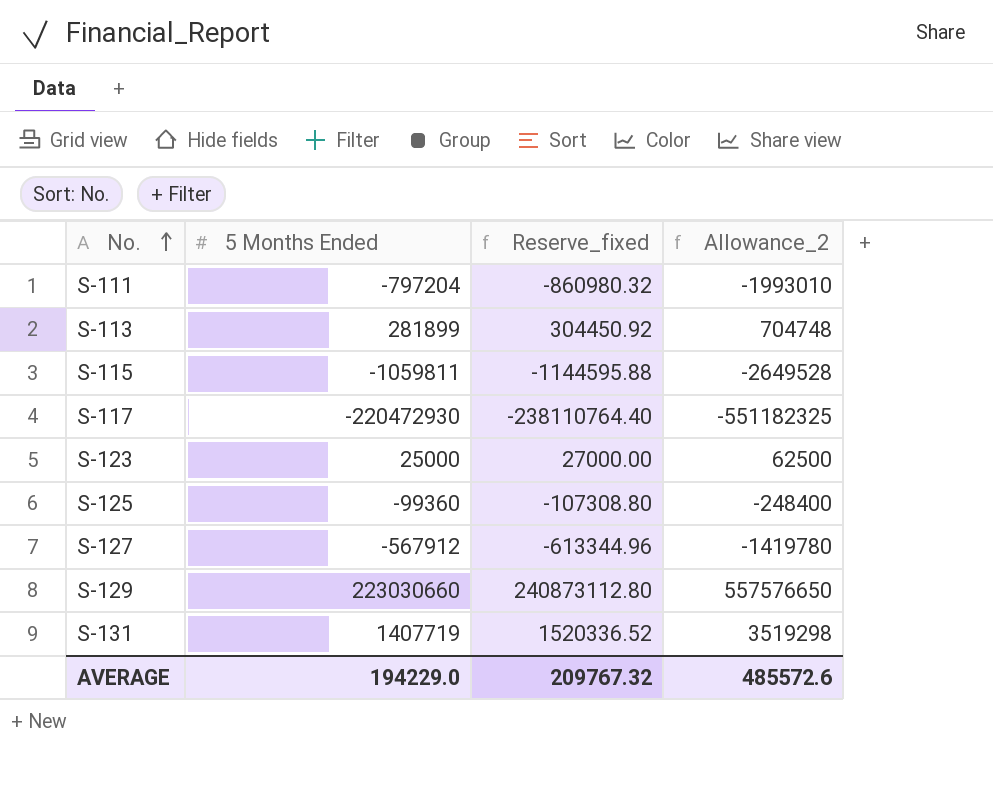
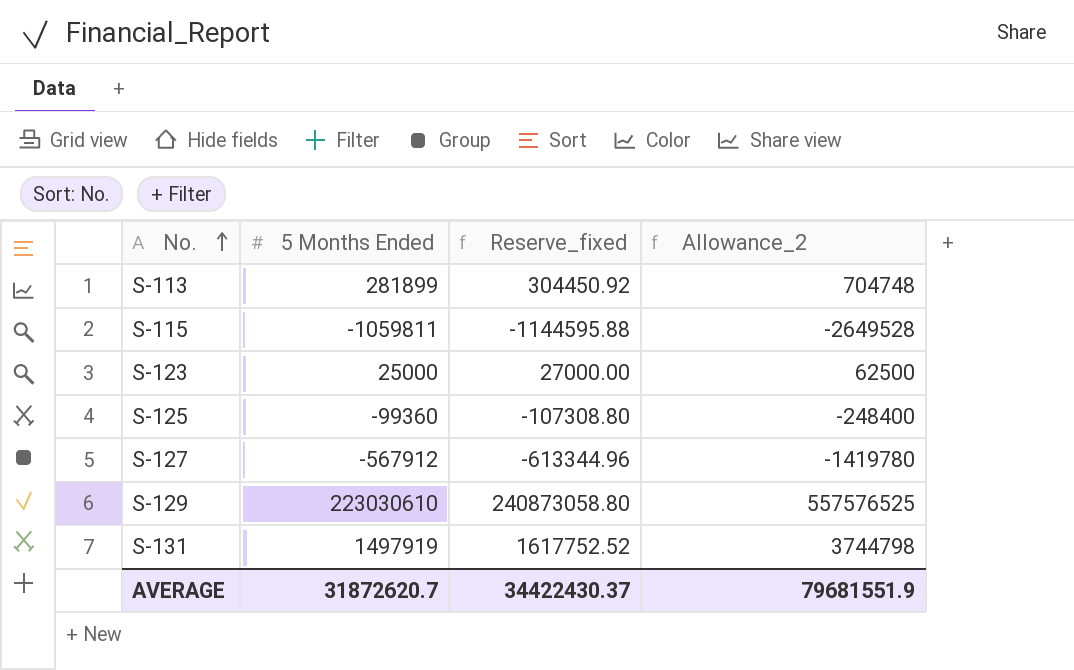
row S-111: -797204 | -860980.32 | -1993010 -> none
row S-117: -220472930 | -238110764.40 | -551182325 -> none
S-129 | 5 Months Ended: 223030660 -> 223030610
S-129 | Reserve_fixed: 240873112.80 -> 240873058.80
S-129 | Allowance_2: 557576650 -> 557576525
S-131 | 5 Months Ended: 1407719 -> 1497919
S-131 | Reserve_fixed: 1520336.52 -> 1617752.52
S-131 | Allowance_2: 3519298 -> 3744798
AVERAGE | 5 Months Ended: 194229.0 -> 31872620.7
AVERAGE | Reserve_fixed: 209767.32 -> 34422430.37
AVERAGE | Allowance_2: 485572.6 -> 79681551.9

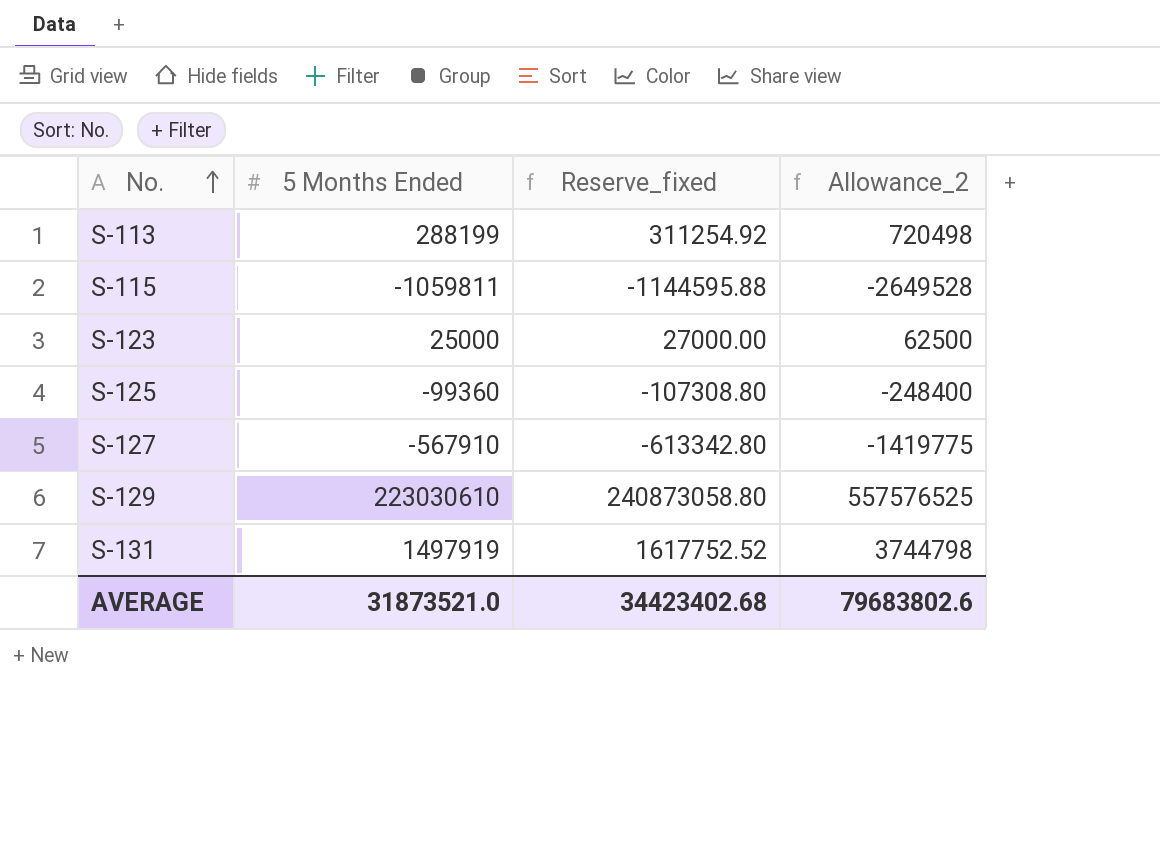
S-113 | 5 Months Ended: 281899 -> 288199
S-113 | Reserve_fixed: 304450.92 -> 311254.92
S-113 | Allowance_2: 704748 -> 720498
S-127 | 5 Months Ended: -567912 -> -567910
S-127 | Reserve_fixed: -613344.96 -> -613342.80
S-127 | Allowance_2: -1419780 -> -1419775
AVERAGE | 5 Months Ended: 31872620.7 -> 31873521.0
AVERAGE | Reserve_fixed: 34422430.37 -> 34423402.68
AVERAGE | Allowance_2: 79681551.9 -> 79683802.6

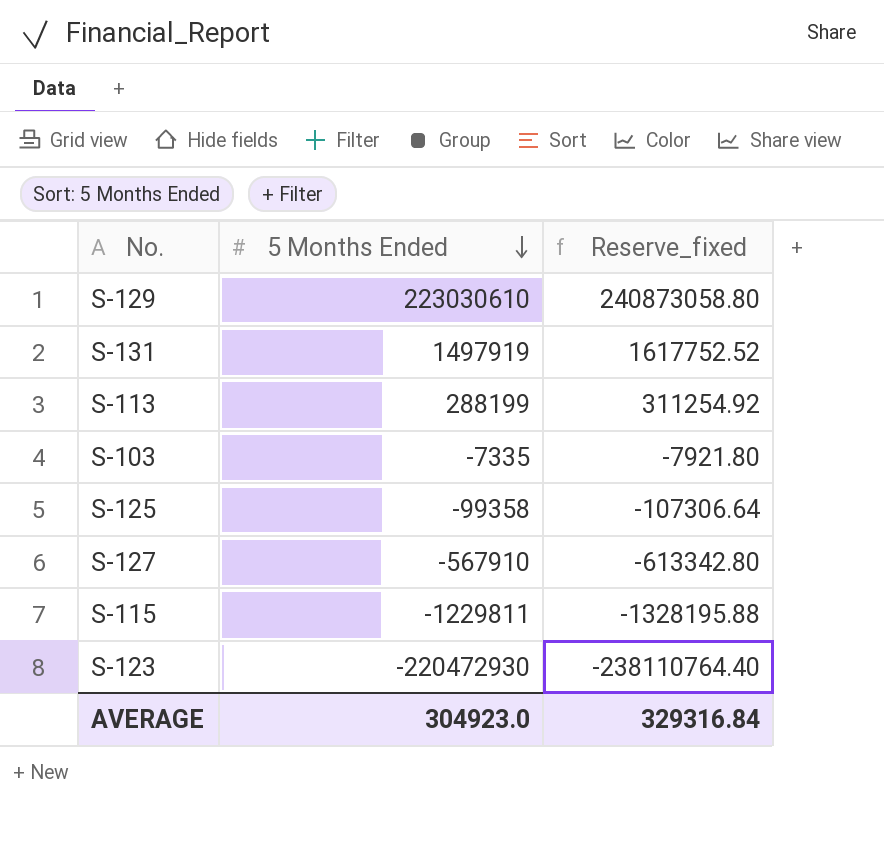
row order: No. ascending -> 5 Months Ended descending
column Allowance_2 | formula: [5 Months Ended] * 2.5 -> none
row S-103: none -> -7335 | -7921.80
S-125 | 5 Months Ended: -99360 -> -99358
S-125 | Reserve_fixed: -107308.80 -> -107306.64
S-115 | 5 Months Ended: -1059811 -> -1229811
S-115 | Reserve_fixed: -1144595.88 -> -1328195.88
S-123 | 5 Months Ended: 25000 -> -220472930
S-123 | Reserve_fixed: 27000.00 -> -238110764.40
AVERAGE | 5 Months Ended: 31873521.0 -> 304923.0
AVERAGE | Reserve_fixed: 34423402.68 -> 329316.84

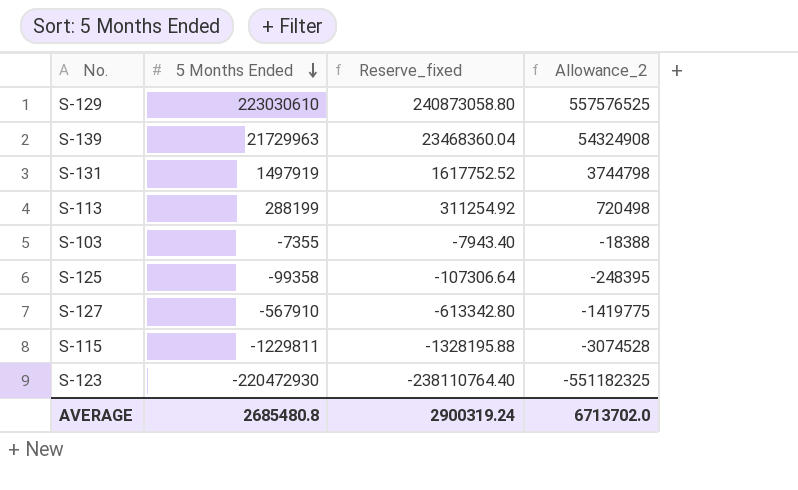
column Allowance_2 | formula: none -> [5 Months Ended] * 2.5
row S-139: none -> 21729963 | 23468360.04 | 54324908
S-103 | 5 Months Ended: -7335 -> -7355
S-103 | Reserve_fixed: -7921.80 -> -7943.40
AVERAGE | 5 Months Ended: 304923.0 -> 2685480.8
AVERAGE | Reserve_fixed: 329316.84 -> 2900319.24

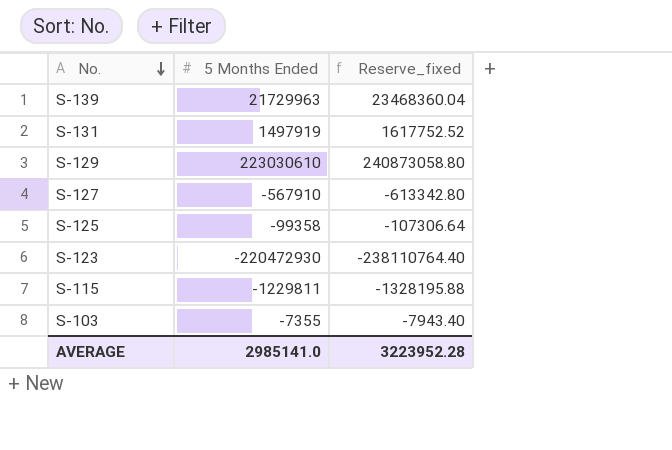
row order: 5 Months Ended descending -> No. descending
column Allowance_2 | formula: [5 Months Ended] * 2.5 -> none
row S-113: 288199 | 311254.92 | 720498 -> none
AVERAGE | 5 Months Ended: 2685480.8 -> 2985141.0
AVERAGE | Reserve_fixed: 2900319.24 -> 3223952.28

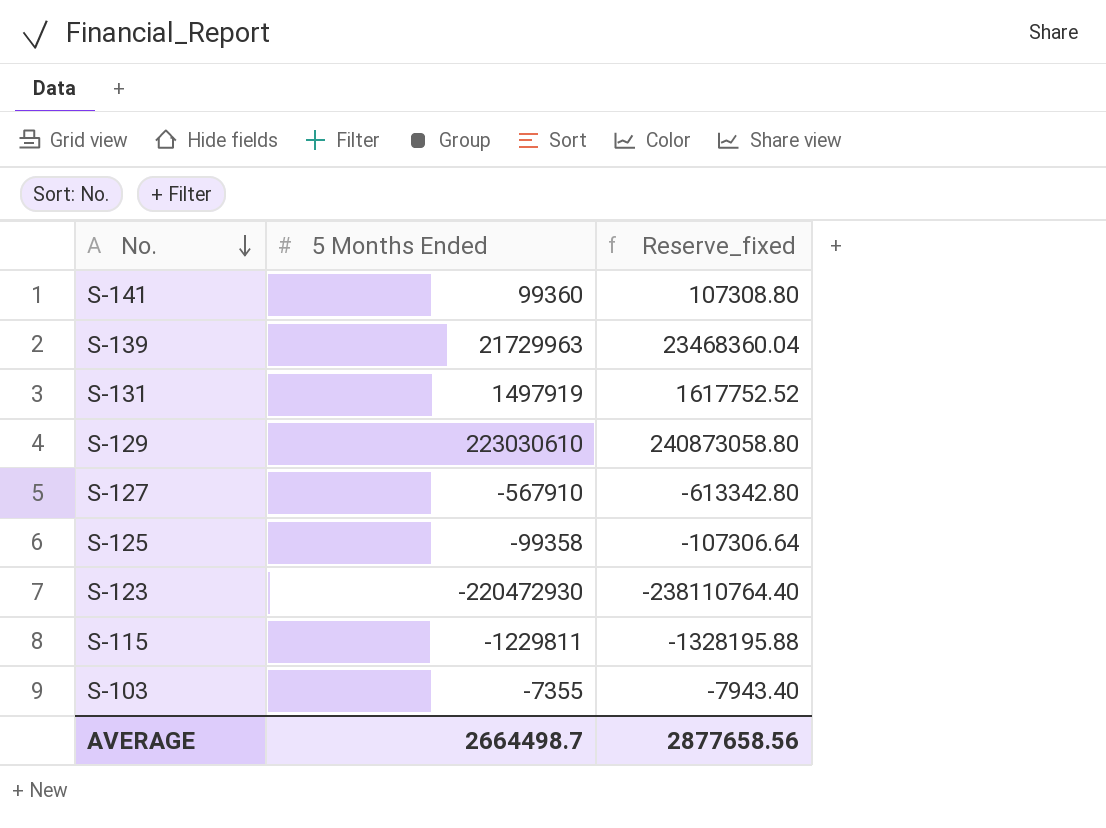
row S-141: none -> 99360 | 107308.80
AVERAGE | 5 Months Ended: 2985141.0 -> 2664498.7
AVERAGE | Reserve_fixed: 3223952.28 -> 2877658.56

